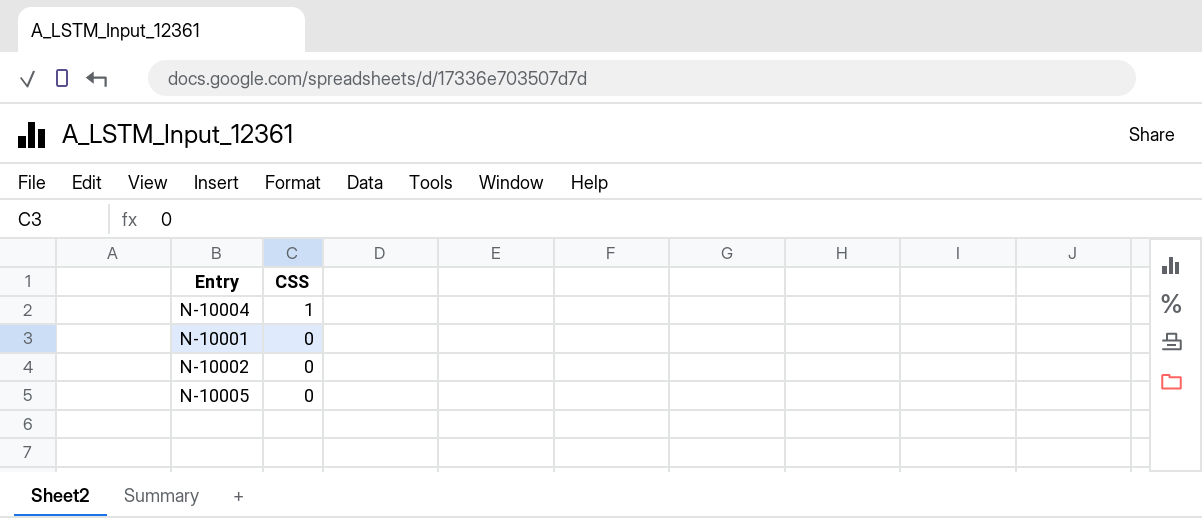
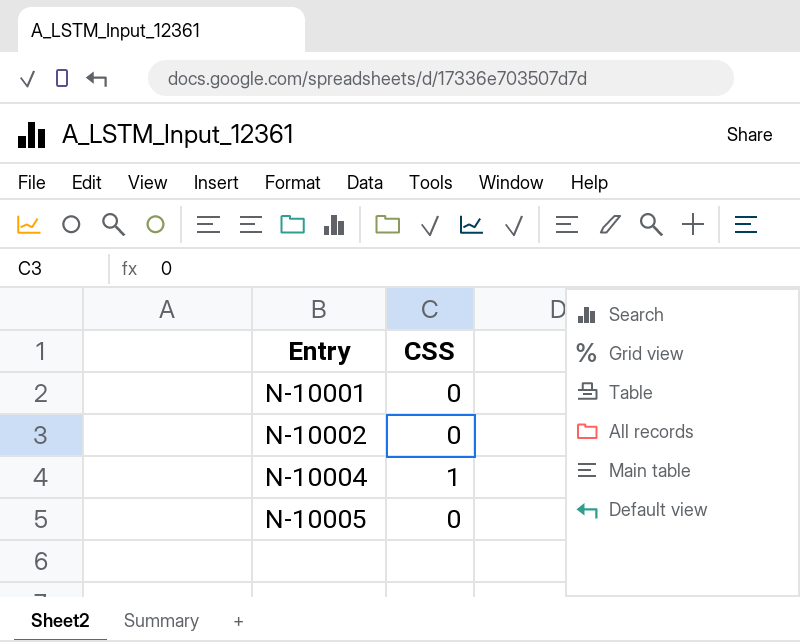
row order: CSS descending -> Entry ascending

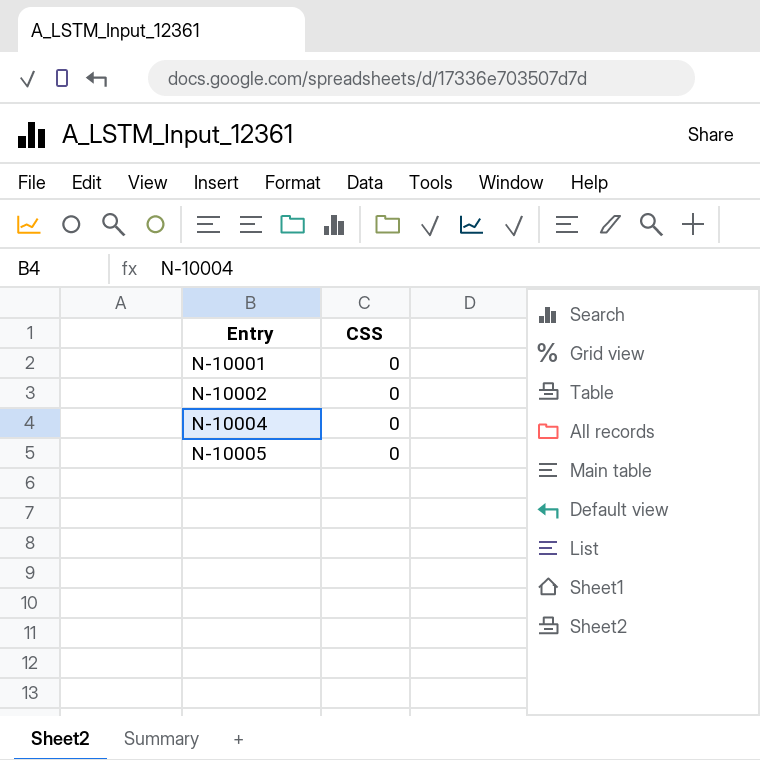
N-10004 | CSS: 1 -> 0

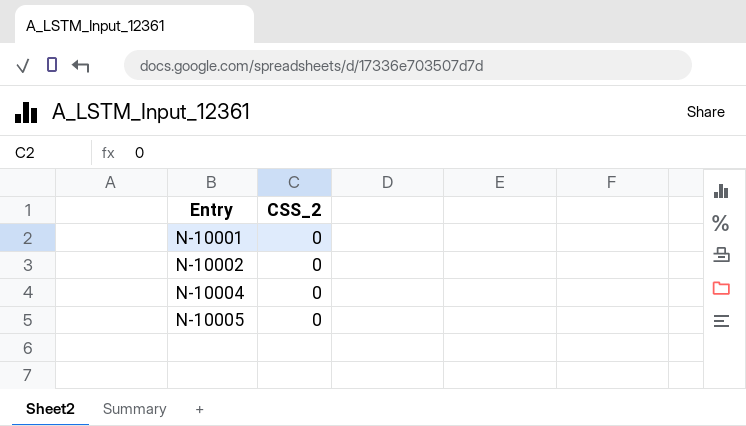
column name: CSS -> CSS_2

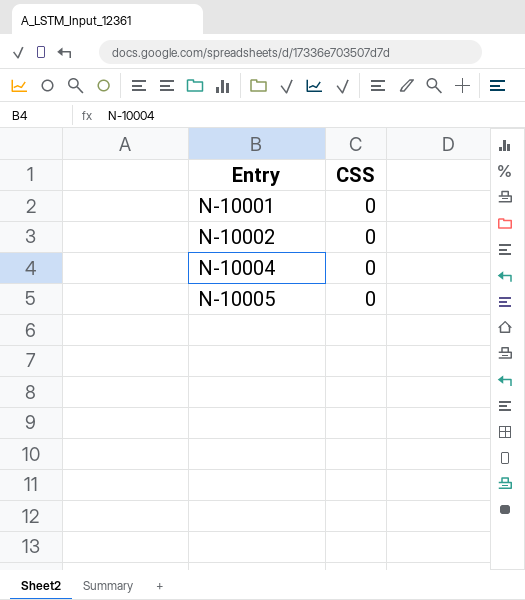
column name: CSS_2 -> CSS

